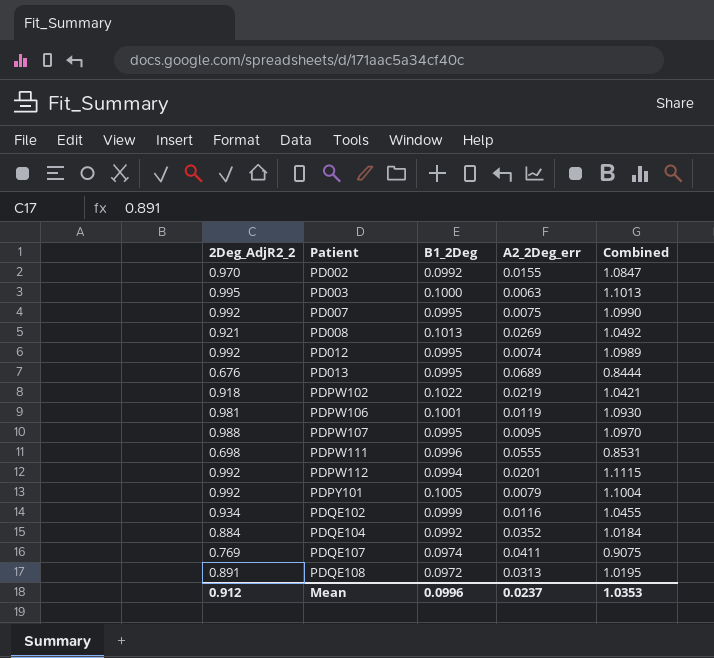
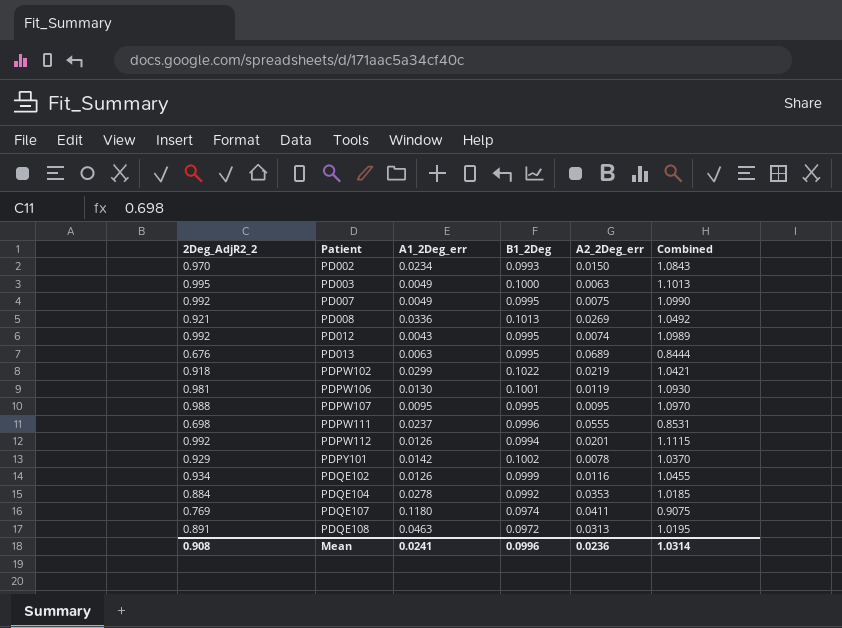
column A1_2Deg_err | position: none -> 3
PD002 | B1_2Deg: 0.0992 -> 0.0993
PD002 | A2_2Deg_err: 0.0155 -> 0.0150
PD002 | Combined: 1.0847 -> 1.0843
PDPY101 | 2Deg_AdjR2_2: 0.992 -> 0.929
PDPY101 | B1_2Deg: 0.1005 -> 0.1002
PDPY101 | A2_2Deg_err: 0.0079 -> 0.0078
PDPY101 | Combined: 1.1004 -> 1.0370
PDQE104 | A2_2Deg_err: 0.0352 -> 0.0353
PDQE104 | Combined: 1.0184 -> 1.0185
Mean | 2Deg_AdjR2_2: 0.912 -> 0.908
Mean | A2_2Deg_err: 0.0237 -> 0.0236
Mean | Combined: 1.0353 -> 1.0314

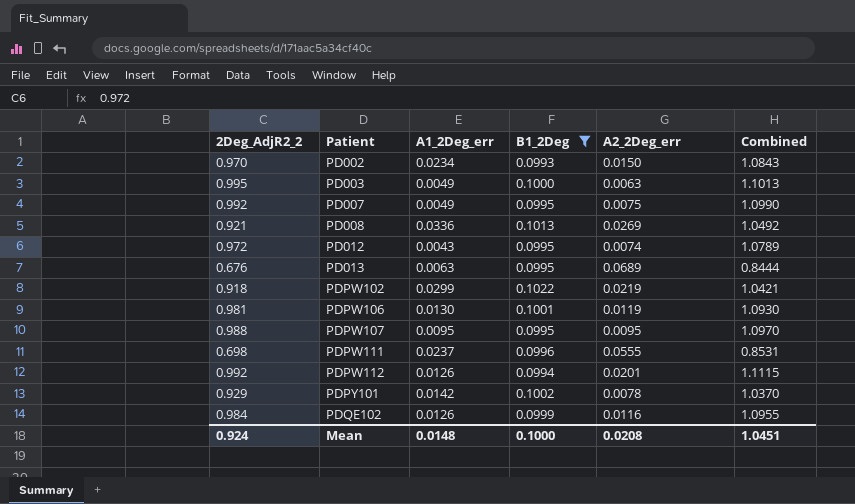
filter: none -> B1_2Deg >= 0.0993
PD012 | 2Deg_AdjR2_2: 0.992 -> 0.972
PD012 | Combined: 1.0989 -> 1.0789
PDQE102 | 2Deg_AdjR2_2: 0.934 -> 0.984
PDQE102 | Combined: 1.0455 -> 1.0955
Mean | 2Deg_AdjR2_2: 0.908 -> 0.924
Mean | A1_2Deg_err: 0.0241 -> 0.0148
Mean | B1_2Deg: 0.0996 -> 0.1000
Mean | A2_2Deg_err: 0.0236 -> 0.0208
Mean | Combined: 1.0314 -> 1.0451

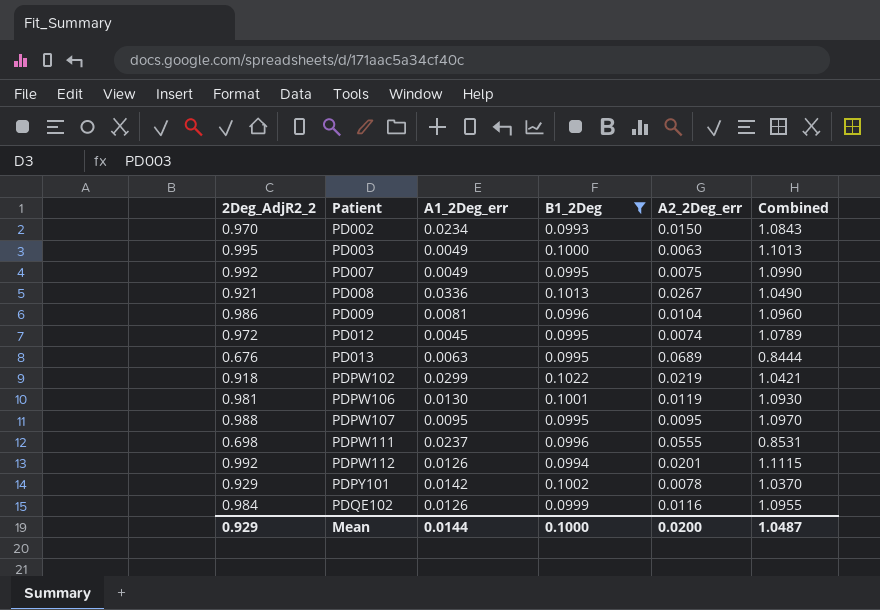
PD008 | A2_2Deg_err: 0.0269 -> 0.0267
PD008 | Combined: 1.0492 -> 1.0490
row PD009: none -> 0.986 | 0.0081 | 0.0996 | 0.0104 | 1.0960
PD012 | A1_2Deg_err: 0.0043 -> 0.0045
Mean | 2Deg_AdjR2_2: 0.924 -> 0.929
Mean | A1_2Deg_err: 0.0148 -> 0.0144
Mean | A2_2Deg_err: 0.0208 -> 0.0200
Mean | Combined: 1.0451 -> 1.0487

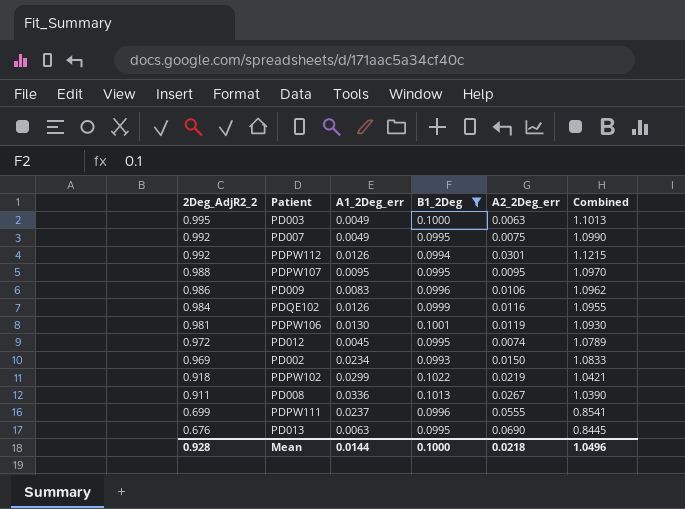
row order: Patient ascending -> 2Deg_AdjR2_2 descending
row PDPY101: 0.929 | 0.0142 | 0.1002 | 0.0078 | 1.0370 -> none
PDPW112 | A2_2Deg_err: 0.0201 -> 0.0301
PDPW112 | Combined: 1.1115 -> 1.1215
PD009 | A1_2Deg_err: 0.0081 -> 0.0083
PD009 | A2_2Deg_err: 0.0104 -> 0.0106
PD009 | Combined: 1.0960 -> 1.0962
PD002 | 2Deg_AdjR2_2: 0.970 -> 0.969
PD002 | Combined: 1.0843 -> 1.0833
PD008 | 2Deg_AdjR2_2: 0.921 -> 0.911
PD008 | Combined: 1.0490 -> 1.0390
PDPW111 | 2Deg_AdjR2_2: 0.698 -> 0.699
PDPW111 | Combined: 0.8531 -> 0.8541
PD013 | A2_2Deg_err: 0.0689 -> 0.0690
PD013 | Combined: 0.8444 -> 0.8445
Mean | 2Deg_AdjR2_2: 0.929 -> 0.928
Mean | A2_2Deg_err: 0.0200 -> 0.0218
Mean | Combined: 1.0487 -> 1.0496

